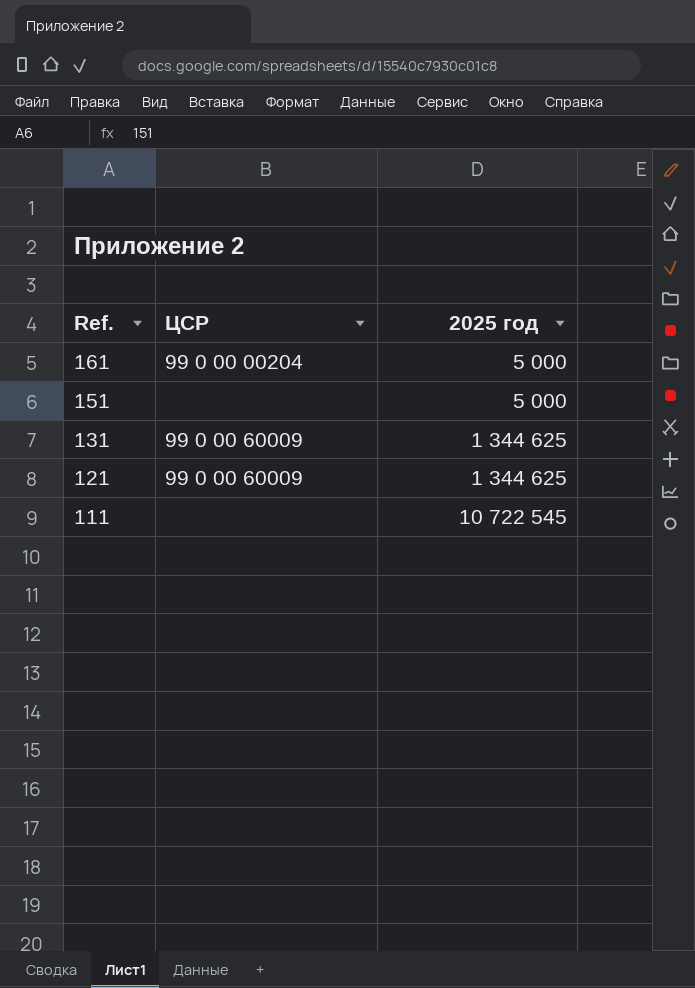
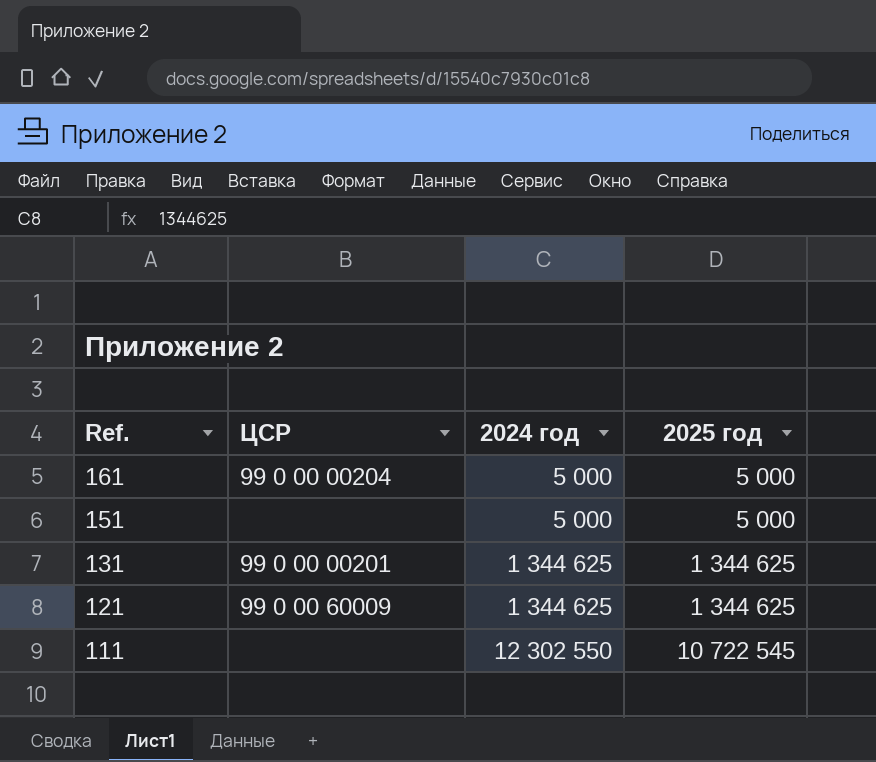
column 2024 год | position: none -> 3
131 | ЦСР: 99 0 00 60009 -> 99 0 00 00201

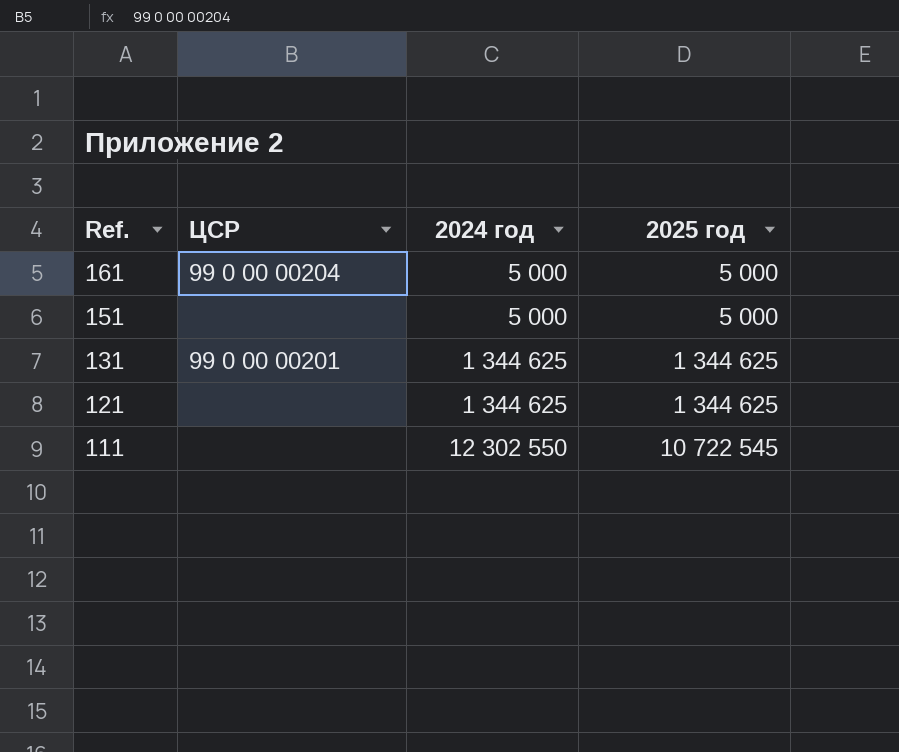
121 | ЦСР: 99 0 00 60009 -> none

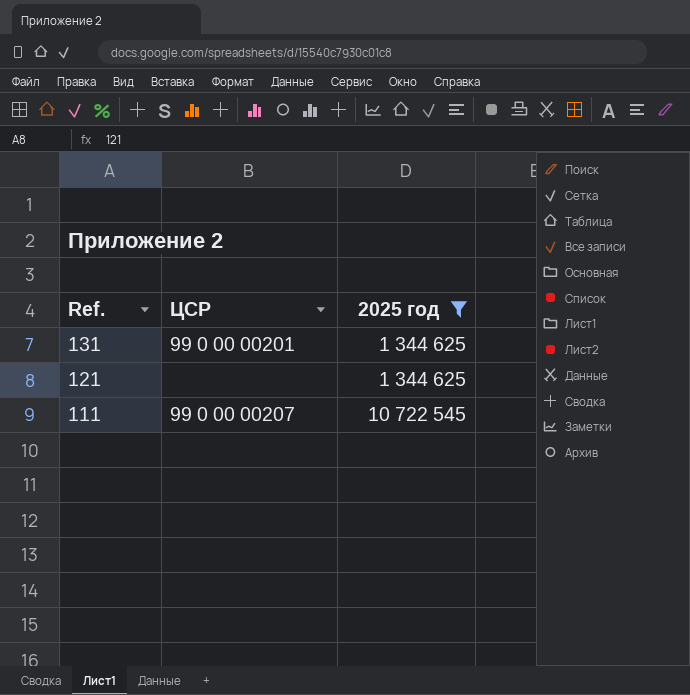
filter: none -> 2025 год != 5 000
column 2024 год | position: 3 -> none
111 | ЦСР: none -> 99 0 00 00207

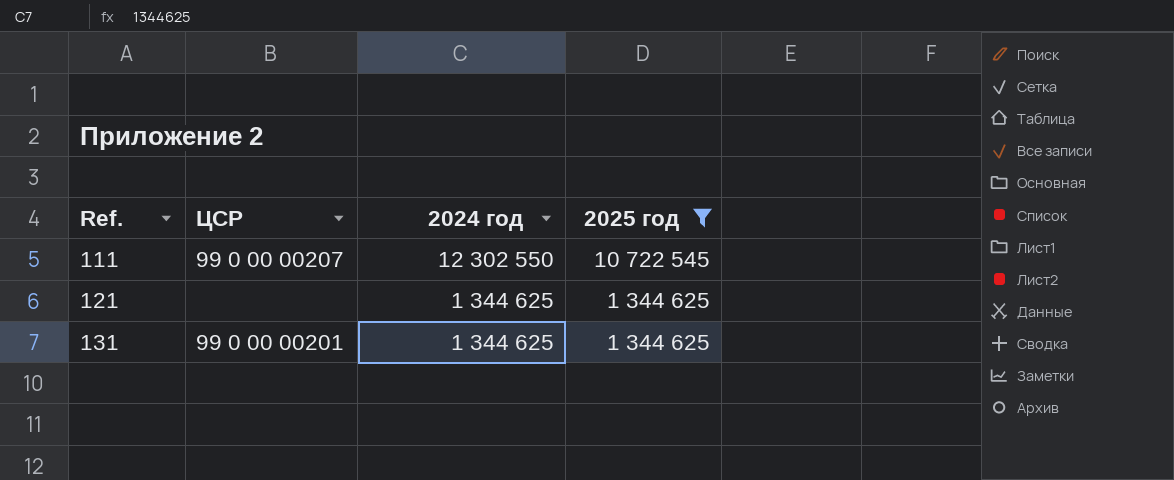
row order: Ref. descending -> Ref. ascending
column 2024 год | position: none -> 3

